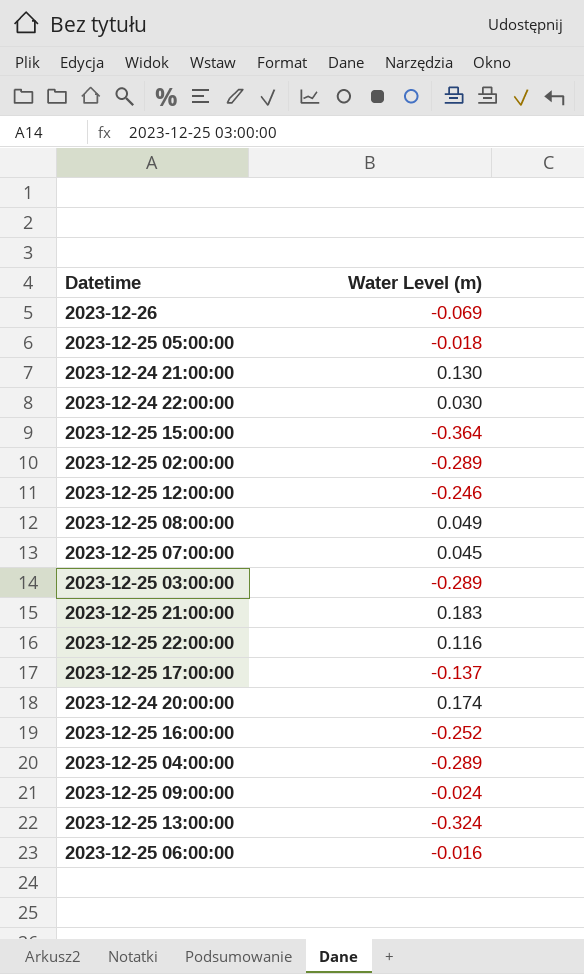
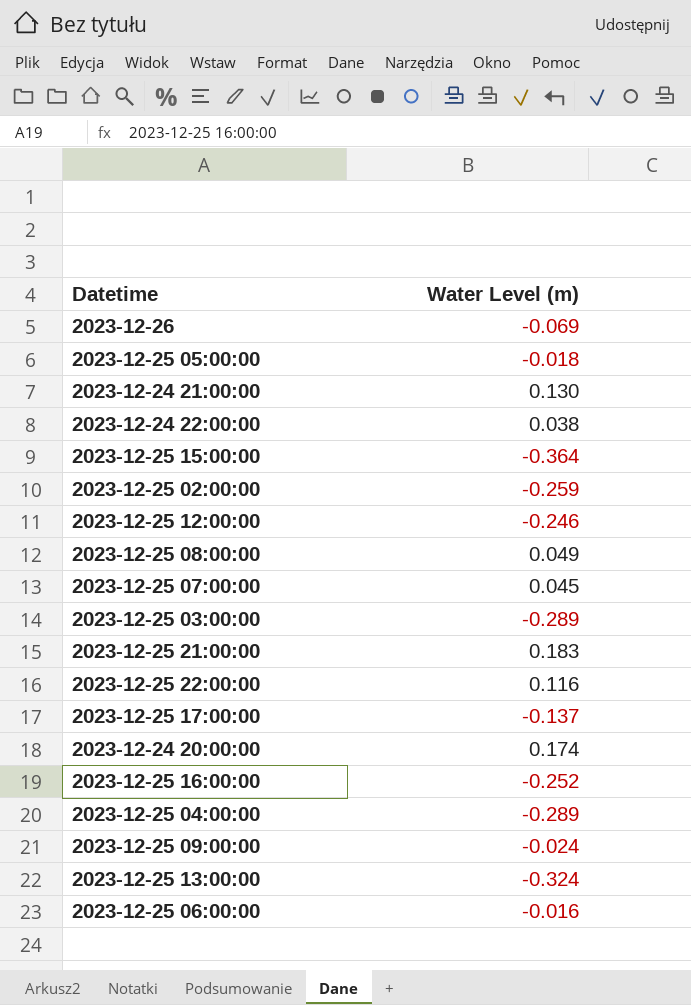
2023-12-24 22:00:00 | Water Level (m): 0.030 -> 0.038
2023-12-25 02:00:00 | Water Level (m): -0.289 -> -0.259

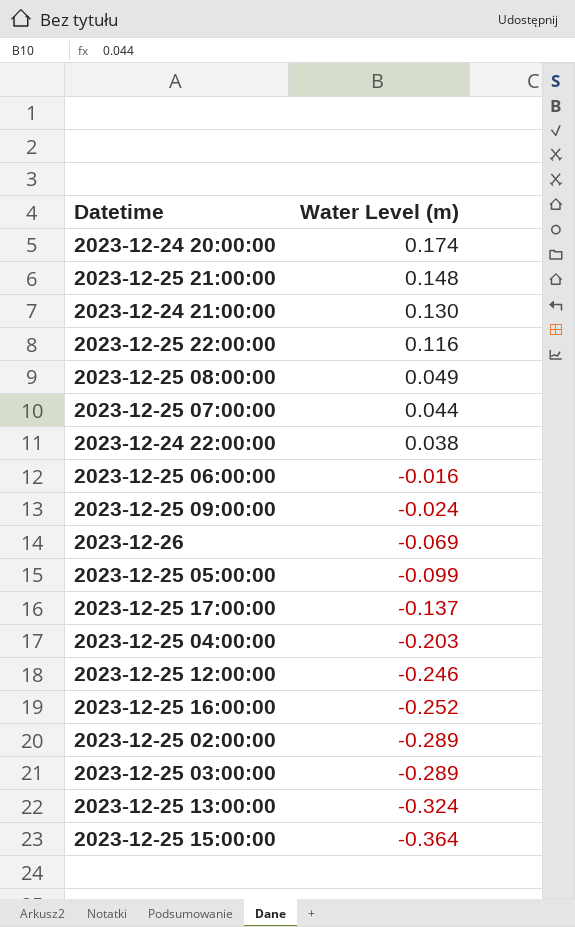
row order: none -> Water Level (m) descending
2023-12-25 21:00:00 | Water Level (m): 0.183 -> 0.148
2023-12-25 07:00:00 | Water Level (m): 0.045 -> 0.044
2023-12-25 05:00:00 | Water Level (m): -0.018 -> -0.099
2023-12-25 04:00:00 | Water Level (m): -0.289 -> -0.203
2023-12-25 02:00:00 | Water Level (m): -0.259 -> -0.289

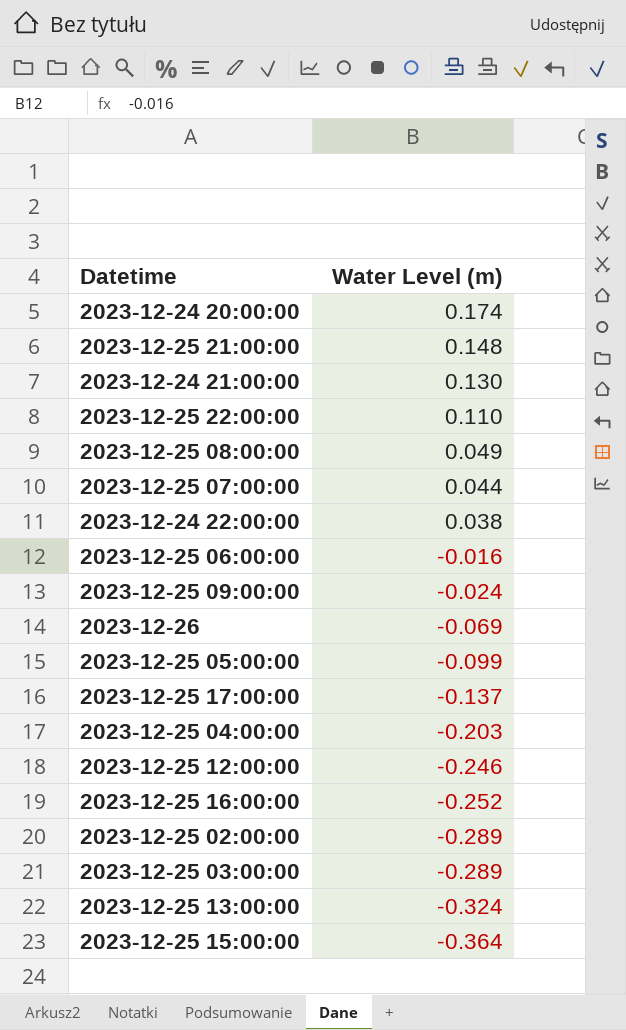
2023-12-25 22:00:00 | Water Level (m): 0.116 -> 0.110

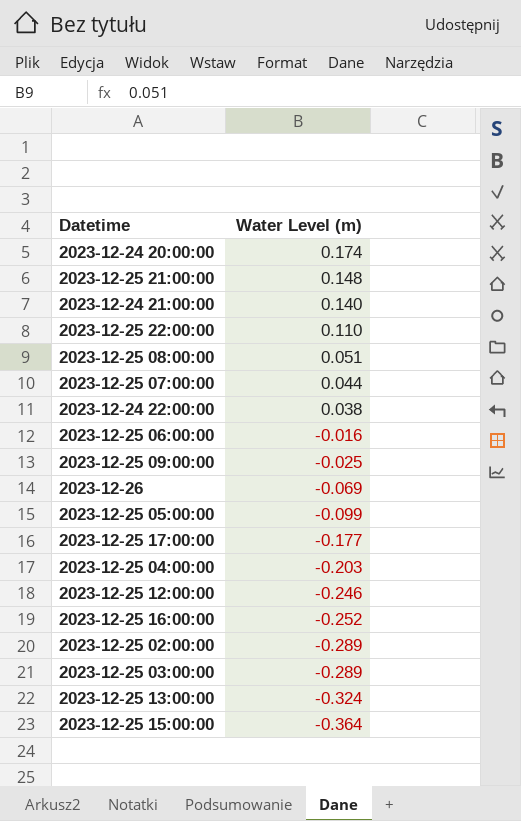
2023-12-24 21:00:00 | Water Level (m): 0.130 -> 0.140
2023-12-25 08:00:00 | Water Level (m): 0.049 -> 0.051
2023-12-25 09:00:00 | Water Level (m): -0.024 -> -0.025
2023-12-25 17:00:00 | Water Level (m): -0.137 -> -0.177

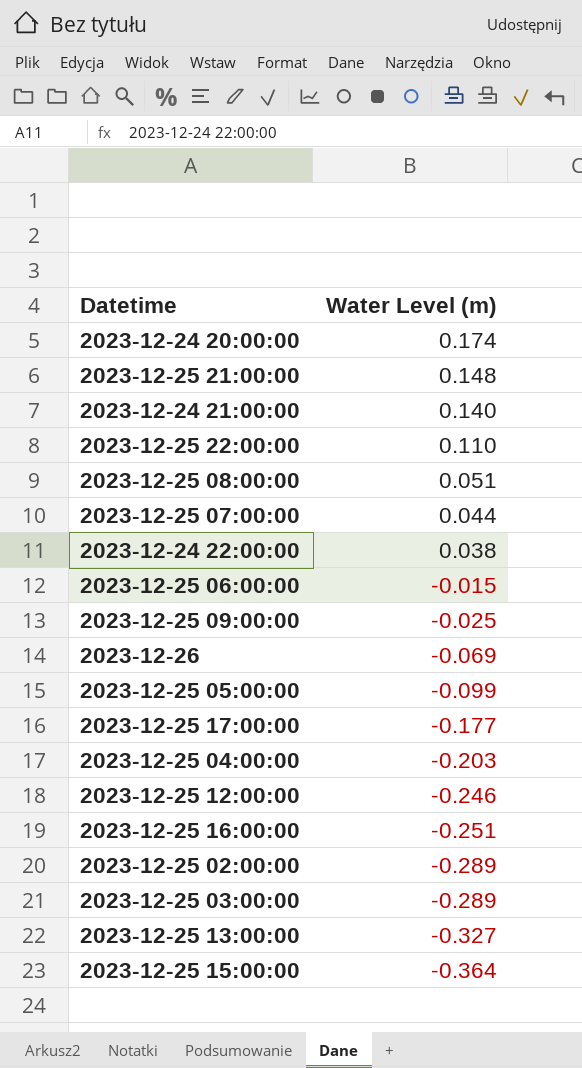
2023-12-25 06:00:00 | Water Level (m): -0.016 -> -0.015
2023-12-25 16:00:00 | Water Level (m): -0.252 -> -0.251
2023-12-25 13:00:00 | Water Level (m): -0.324 -> -0.327

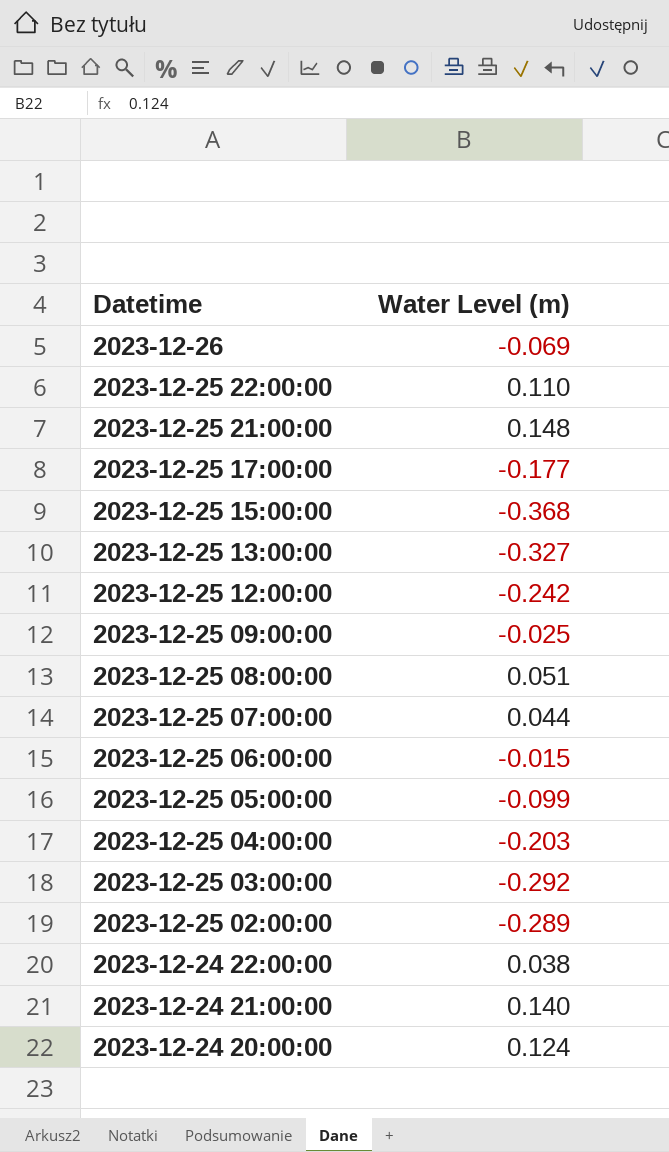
row order: Water Level (m) descending -> Datetime descending
row 2023-12-25 16:00:00: -0.251 -> none
2023-12-25 15:00:00 | Water Level (m): -0.364 -> -0.368
2023-12-25 12:00:00 | Water Level (m): -0.246 -> -0.242
2023-12-25 03:00:00 | Water Level (m): -0.289 -> -0.292
2023-12-24 20:00:00 | Water Level (m): 0.174 -> 0.124

